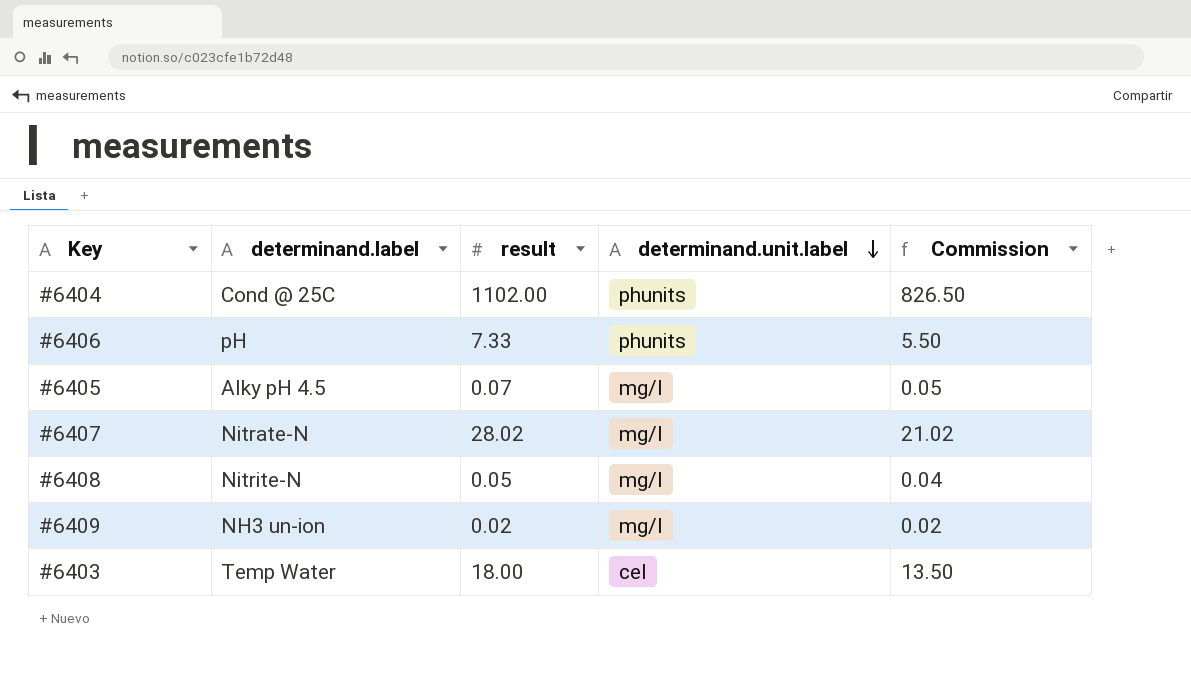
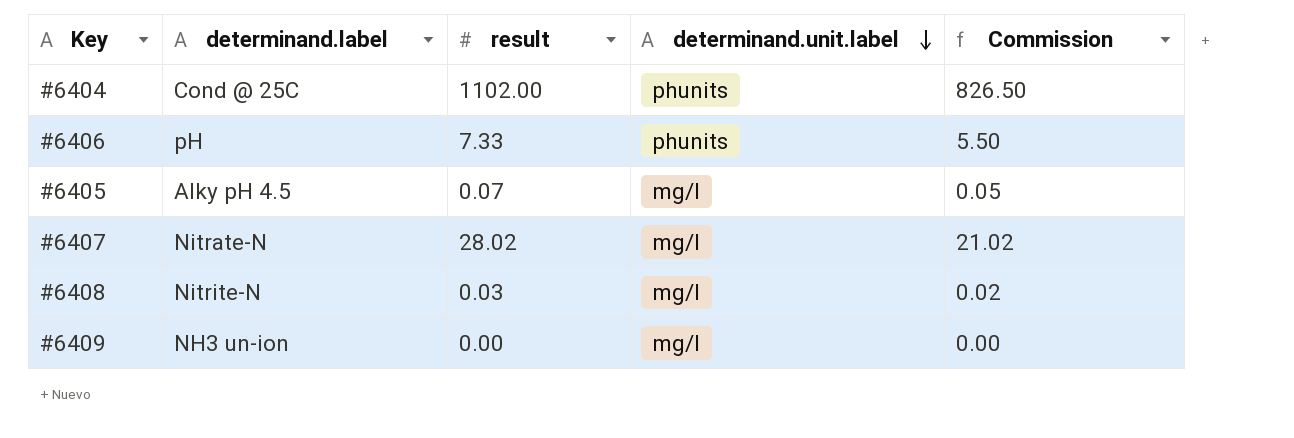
row #6403: Temp Water | 18.00 | cel | 13.50 -> none
#6408 | result: 0.05 -> 0.03
#6408 | Commission: 0.04 -> 0.02
#6409 | result: 0.02 -> 0.00
#6409 | Commission: 0.02 -> 0.00

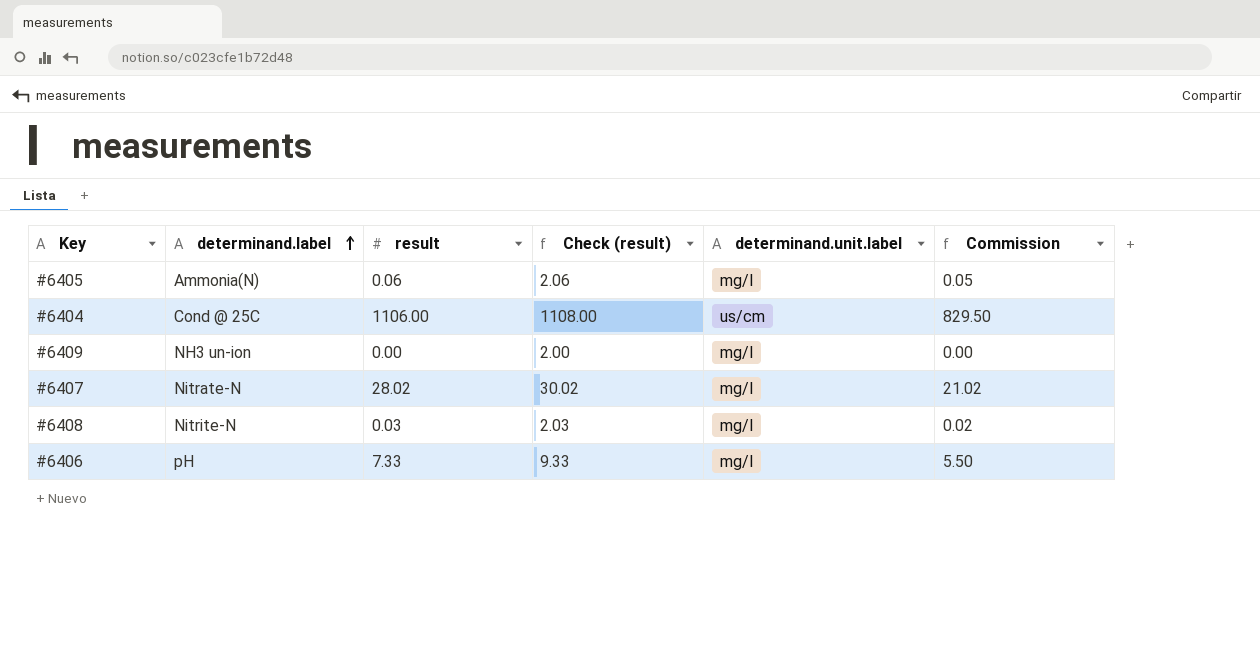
row order: determinand.unit.label descending -> determinand.label ascending
column Check (result) | formula: none -> [result] + 2
#6405 | determinand.label: Alky pH 4.5 -> Ammonia(N)
#6405 | result: 0.07 -> 0.06
#6404 | result: 1102.00 -> 1106.00
#6404 | determinand.unit.label: phunits -> us/cm
#6404 | Commission: 826.50 -> 829.50
#6406 | determinand.unit.label: phunits -> mg/l

